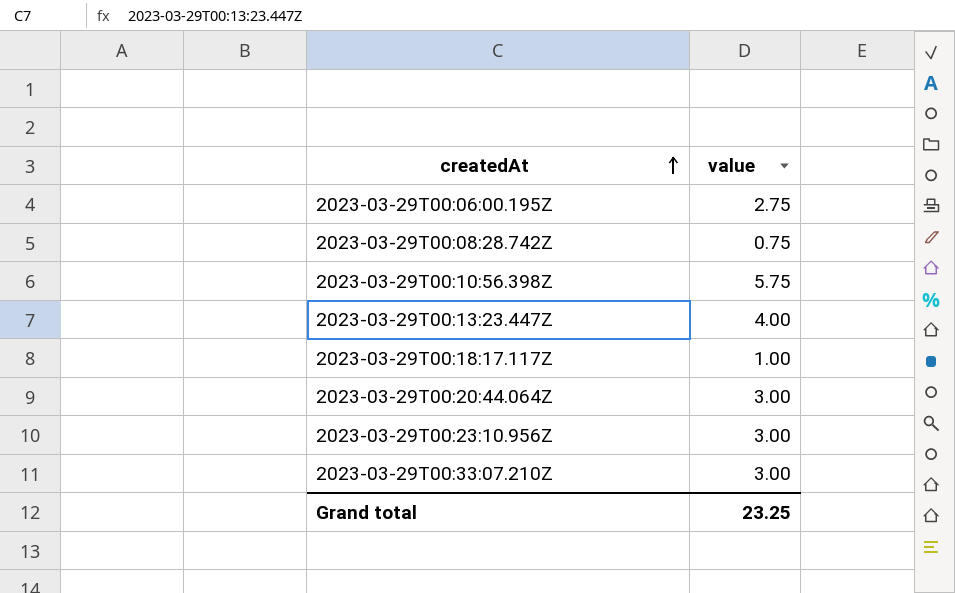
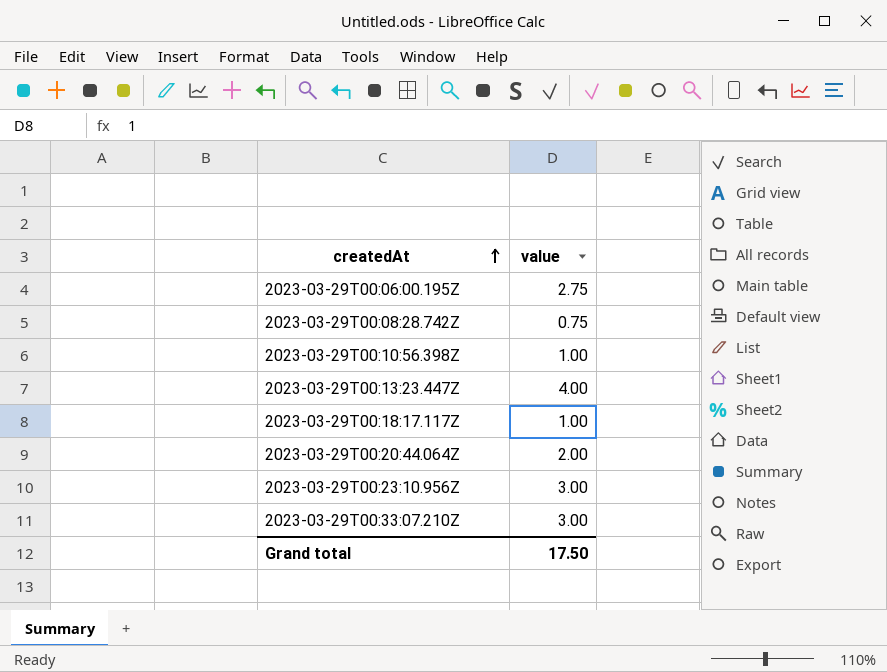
2023-03-29T00:10:56.398Z | value: 5.75 -> 1.00
2023-03-29T00:20:44.064Z | value: 3.00 -> 2.00
Grand total | value: 23.25 -> 17.50

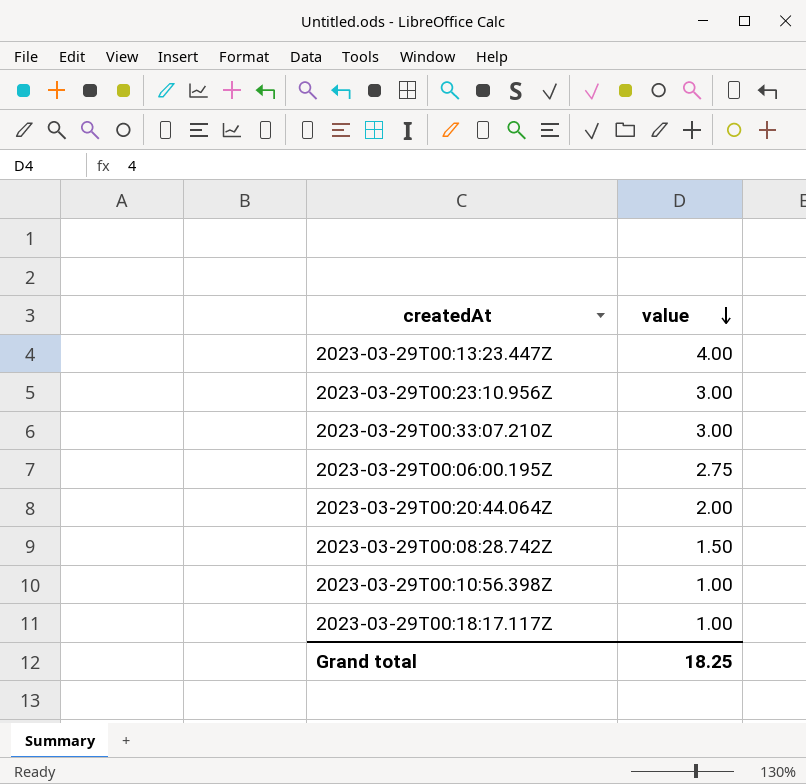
row order: createdAt ascending -> value descending
2023-03-29T00:08:28.742Z | value: 0.75 -> 1.50
Grand total | value: 17.50 -> 18.25

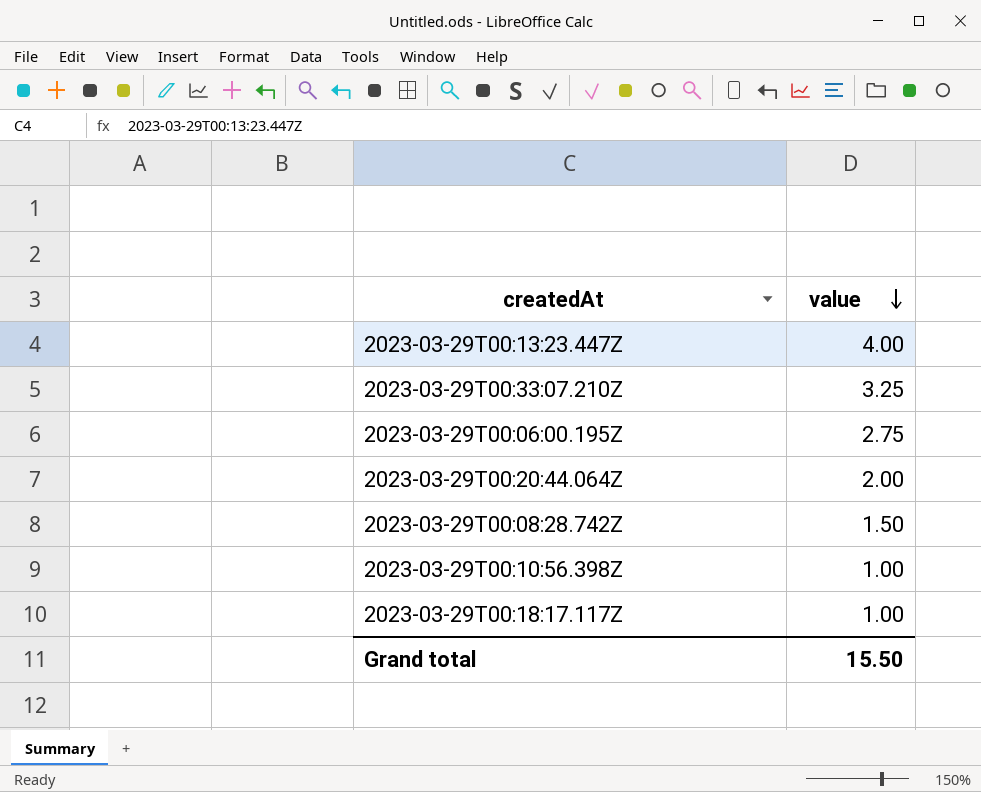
row 2023-03-29T00:23:10.956Z: 3.00 -> none
2023-03-29T00:33:07.210Z | value: 3.00 -> 3.25
Grand total | value: 18.25 -> 15.50

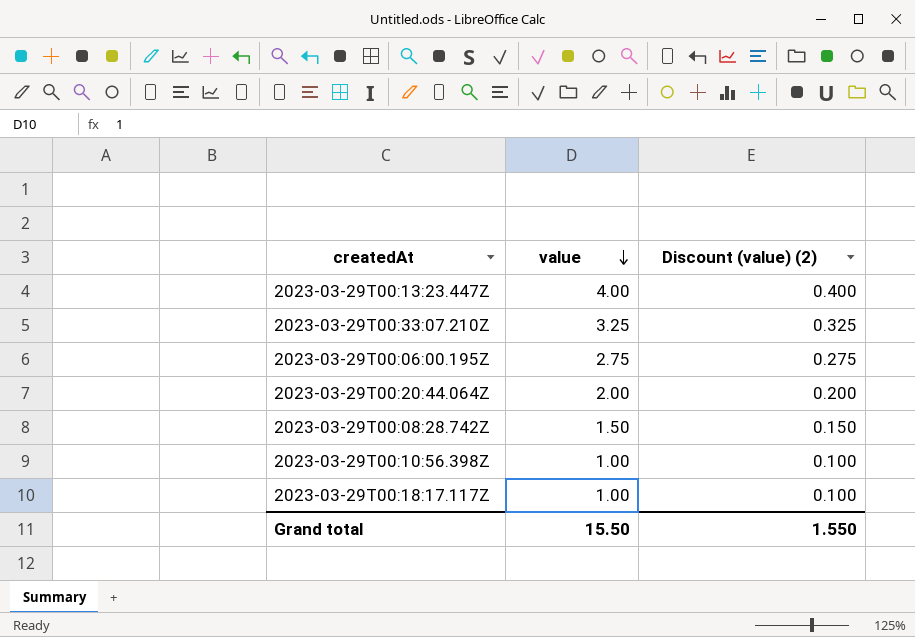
column Discount (value) (2) | formula: none -> [value] * 0.1

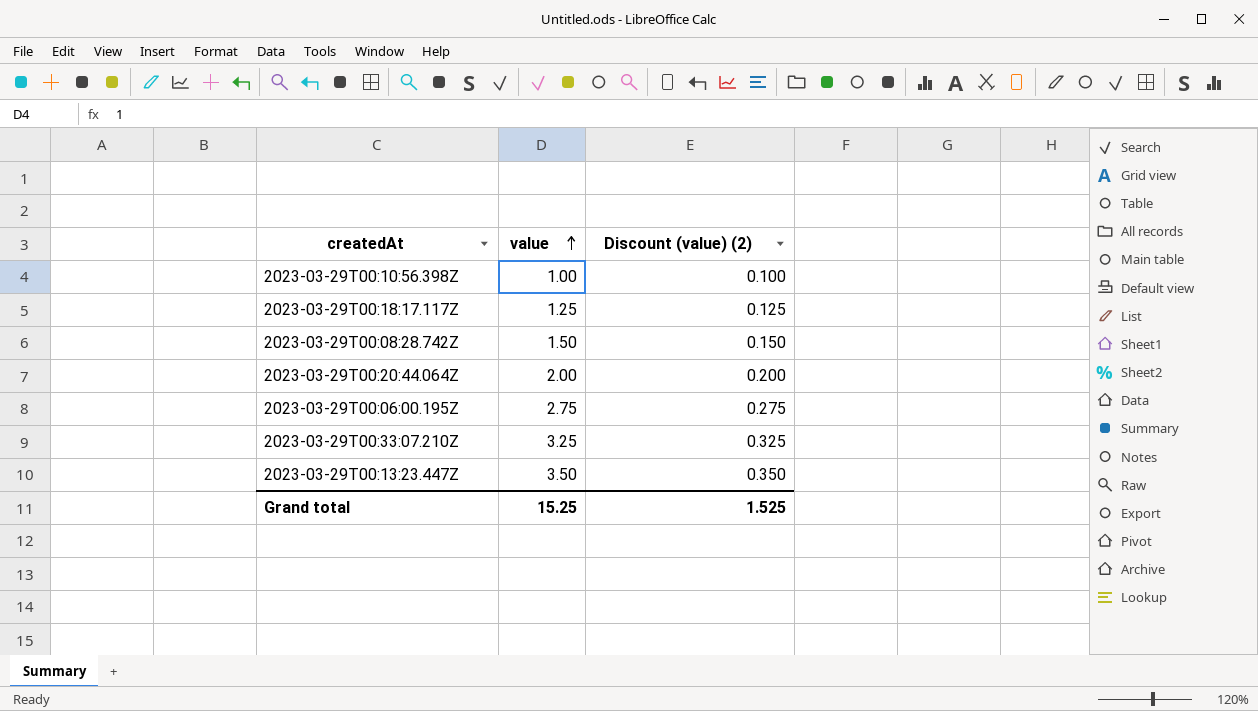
row order: value descending -> value ascending
2023-03-29T00:18:17.117Z | value: 1.00 -> 1.25
2023-03-29T00:18:17.117Z | Discount (value) (2): 0.100 -> 0.125
2023-03-29T00:13:23.447Z | value: 4.00 -> 3.50
2023-03-29T00:13:23.447Z | Discount (value) (2): 0.400 -> 0.350
Grand total | value: 15.50 -> 15.25
Grand total | Discount (value) (2): 1.550 -> 1.525

